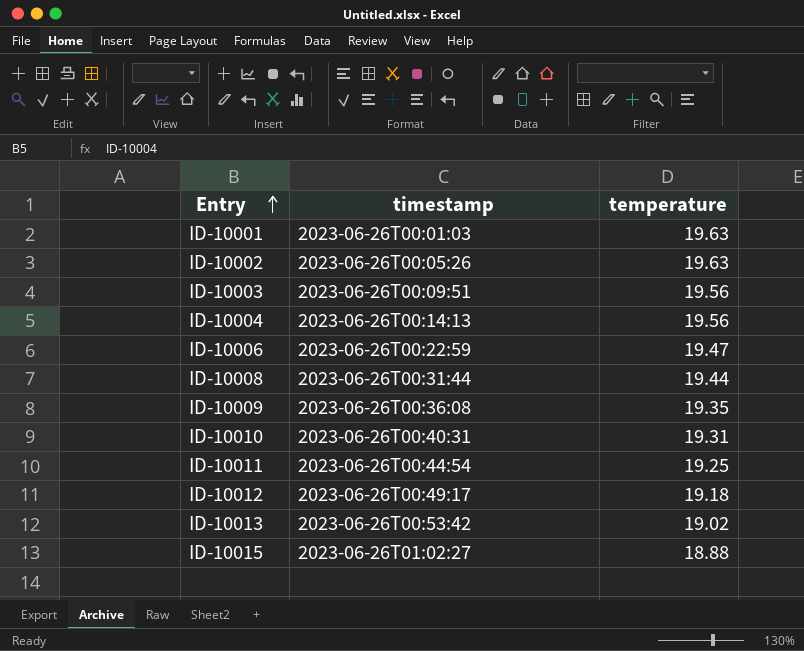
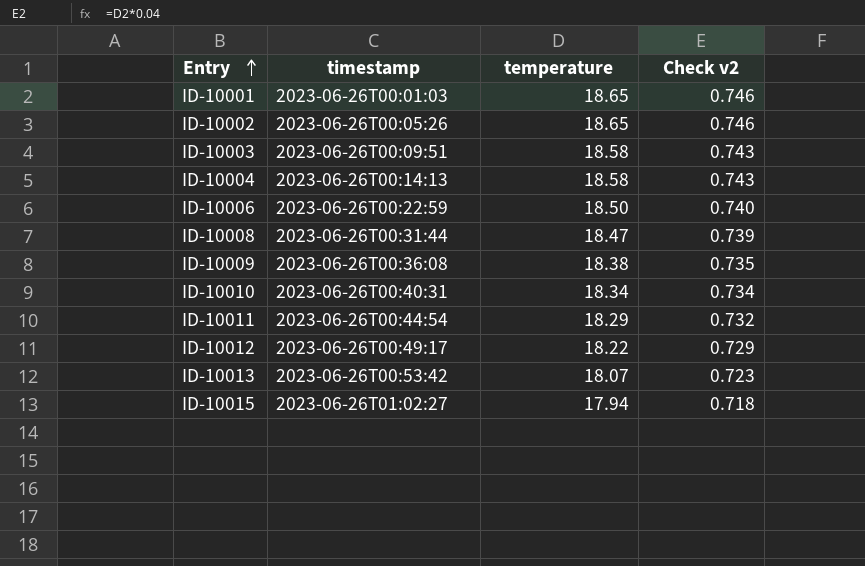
column Check v2 | formula: none -> [temperature] * 0.04
ID-10001 | temperature: 19.63 -> 18.65
ID-10002 | temperature: 19.63 -> 18.65
ID-10003 | temperature: 19.56 -> 18.58
ID-10004 | temperature: 19.56 -> 18.58
ID-10006 | temperature: 19.47 -> 18.50
ID-10008 | temperature: 19.44 -> 18.47
ID-10009 | temperature: 19.35 -> 18.38
ID-10010 | temperature: 19.31 -> 18.34
ID-10011 | temperature: 19.25 -> 18.29
ID-10012 | temperature: 19.18 -> 18.22
ID-10013 | temperature: 19.02 -> 18.07
ID-10015 | temperature: 18.88 -> 17.94

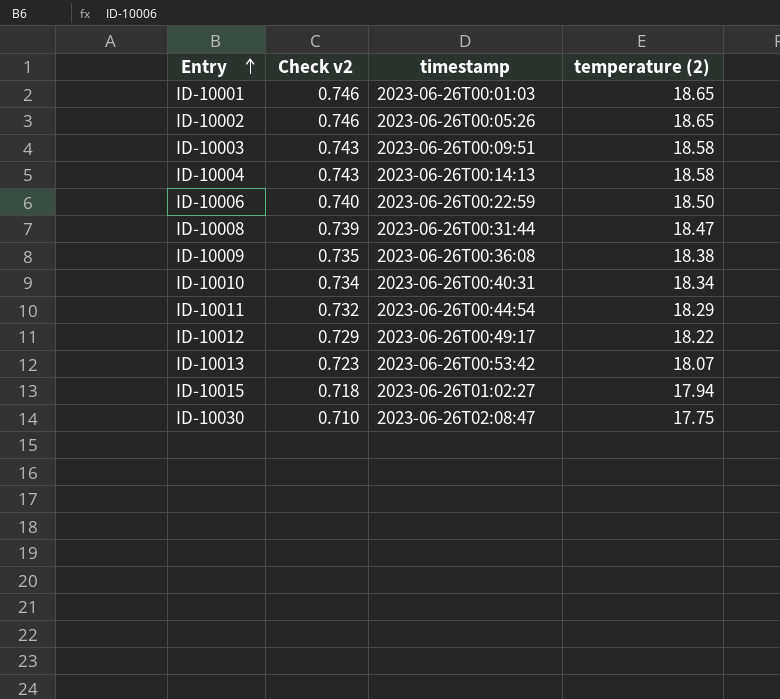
column Check v2 | position: 4 -> 2
column name: temperature -> temperature (2)
row ID-10030: none -> 0.710 | 2023-06-26T02:08:47 | 17.75

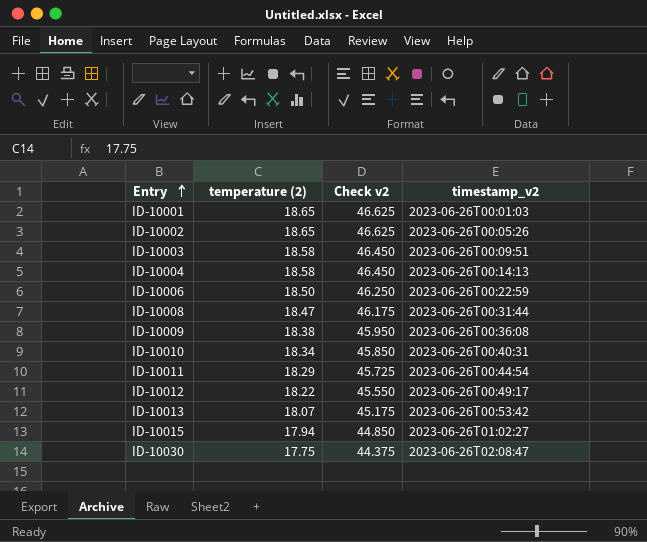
column temperature (2) | position: 4 -> 2
column Check v2 | formula: [temperature (2)] * 0.04 -> [temperature (2)] * 2.5
column name: timestamp -> timestamp_v2

